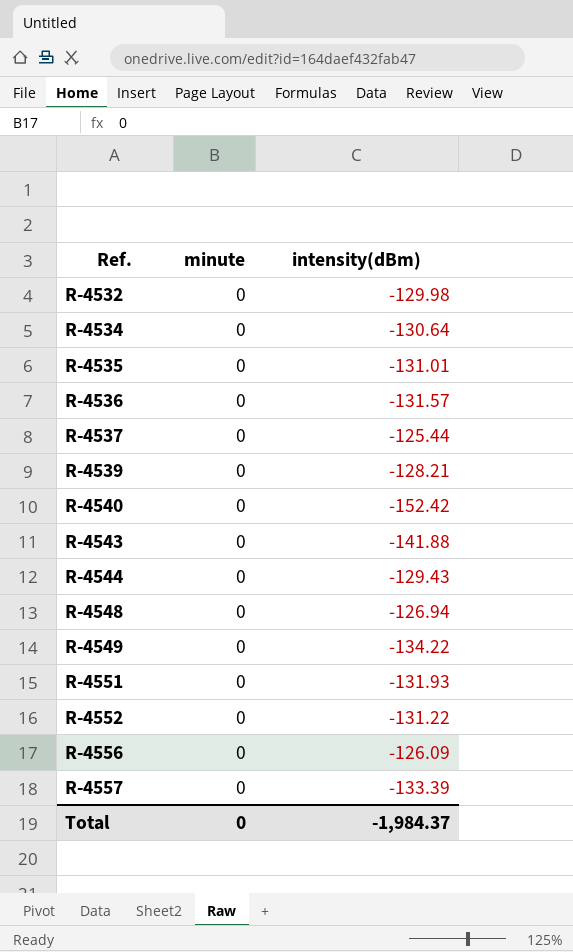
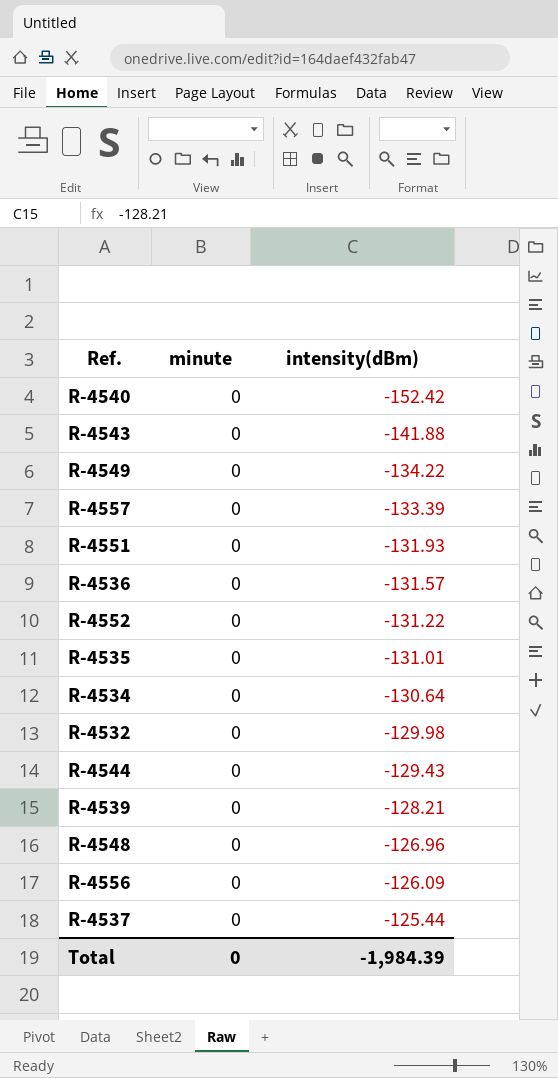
row order: Ref. ascending -> intensity(dBm) ascending
R-4548 | intensity(dBm): -126.94 -> -126.96
Total | intensity(dBm): -1,984.37 -> -1,984.39

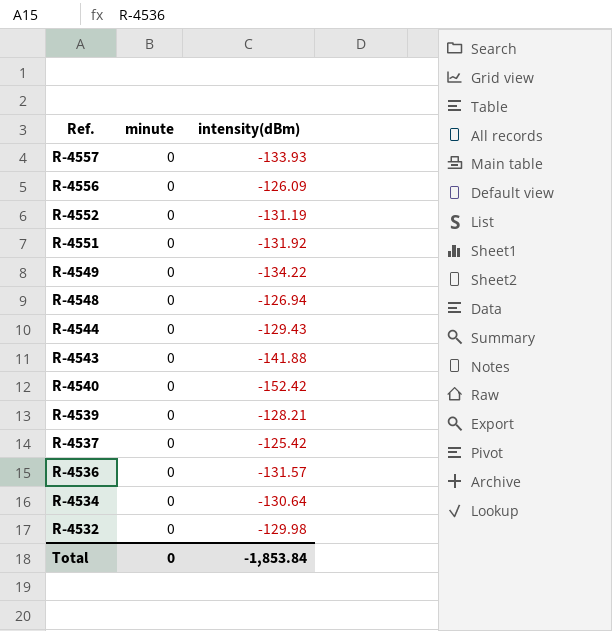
row order: intensity(dBm) ascending -> Ref. descending
row R-4535: 0 | -131.01 -> none
R-4557 | intensity(dBm): -133.39 -> -133.93
R-4552 | intensity(dBm): -131.22 -> -131.19
R-4551 | intensity(dBm): -131.93 -> -131.92
R-4548 | intensity(dBm): -126.96 -> -126.94
R-4537 | intensity(dBm): -125.44 -> -125.42
Total | intensity(dBm): -1,984.39 -> -1,853.84

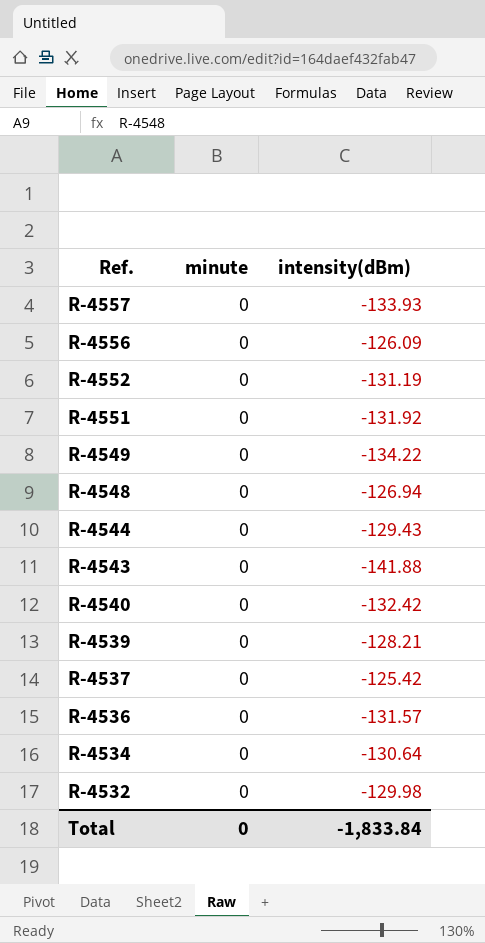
R-4540 | intensity(dBm): -152.42 -> -132.42
Total | intensity(dBm): -1,853.84 -> -1,833.84

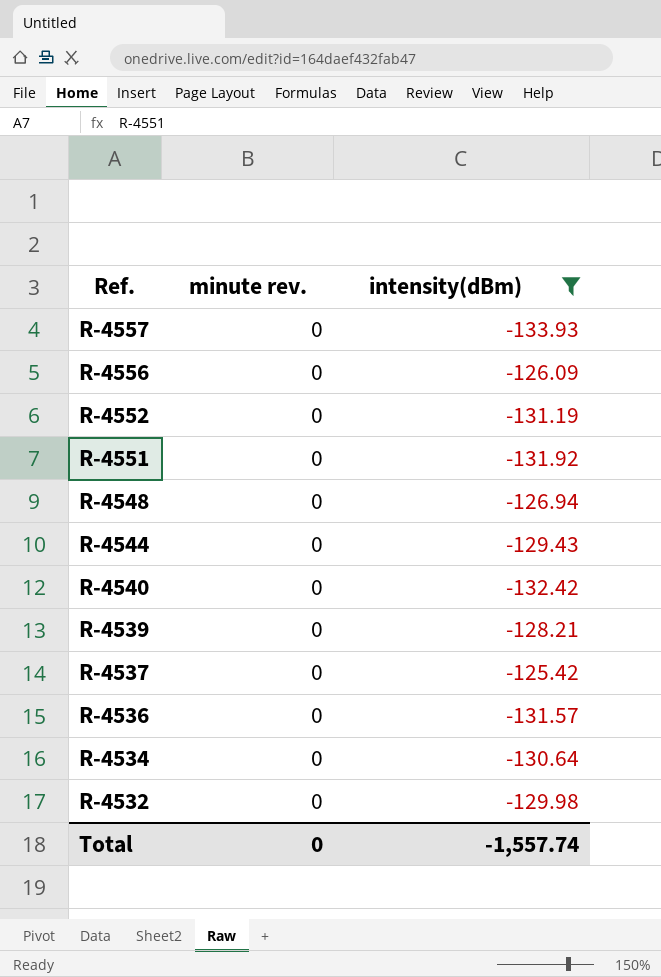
filter: none -> intensity(dBm) >= -133.93
column name: minute -> minute rev.
Total | intensity(dBm): -1,833.84 -> -1,557.74

